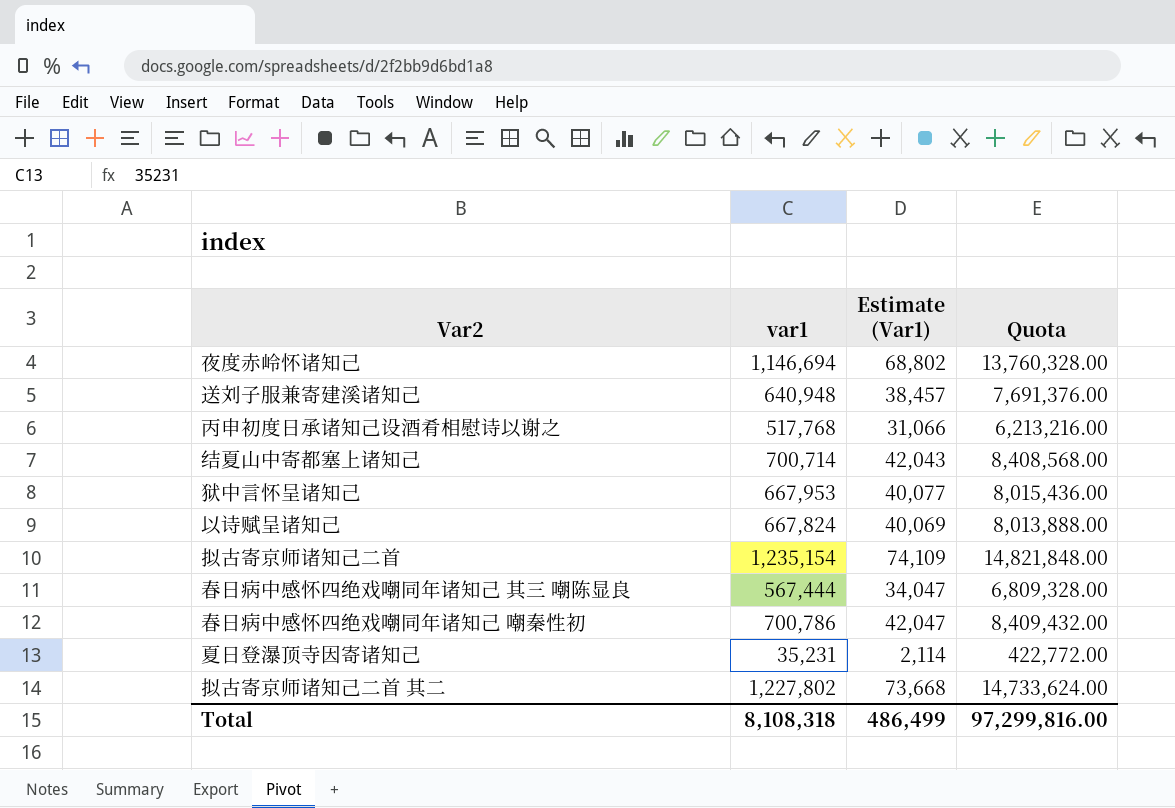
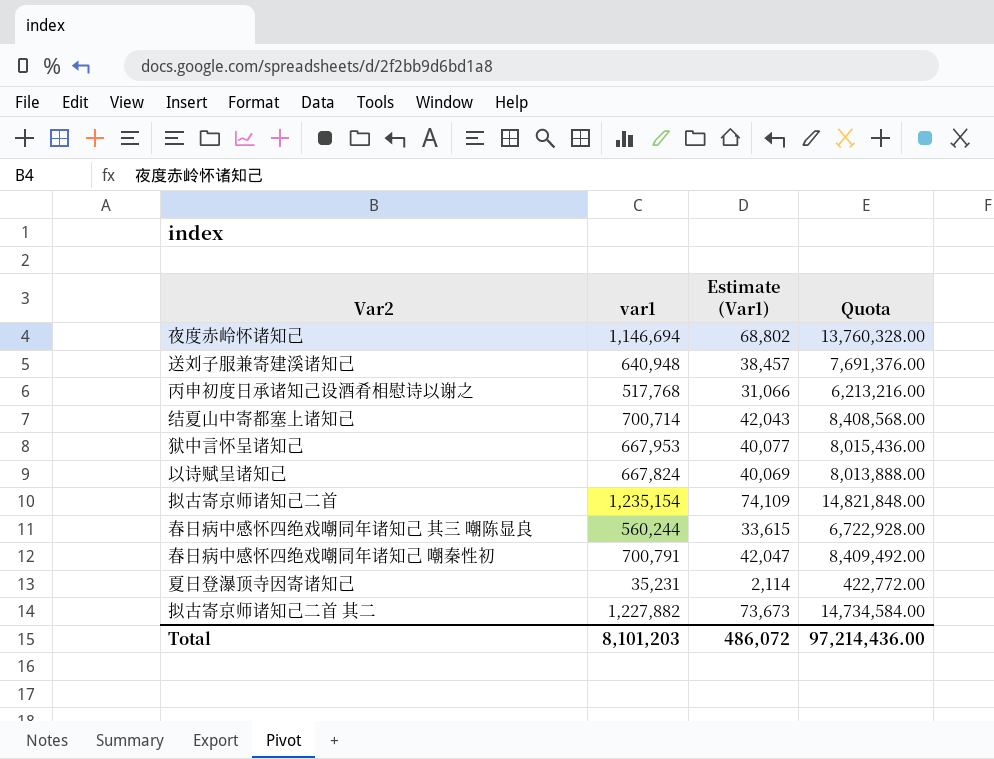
春日病中感怀四绝戏嘲同年诸知己 其三 嘲陈显良 | var1: 567,444 -> 560,244
春日病中感怀四绝戏嘲同年诸知己 其三 嘲陈显良 | Estimate (Var1): 34,047 -> 33,615
春日病中感怀四绝戏嘲同年诸知己 其三 嘲陈显良 | Quota: 6,809,328.00 -> 6,722,928.00
春日病中感怀四绝戏嘲同年诸知己 嘲秦性初 | var1: 700,786 -> 700,791
春日病中感怀四绝戏嘲同年诸知己 嘲秦性初 | Quota: 8,409,432.00 -> 8,409,492.00
拟古寄京师诸知己二首 其二 | var1: 1,227,802 -> 1,227,882
拟古寄京师诸知己二首 其二 | Estimate (Var1): 73,668 -> 73,673
拟古寄京师诸知己二首 其二 | Quota: 14,733,624.00 -> 14,734,584.00
Total | var1: 8,108,318 -> 8,101,203
Total | Estimate (Var1): 486,499 -> 486,072
Total | Quota: 97,299,816.00 -> 97,214,436.00

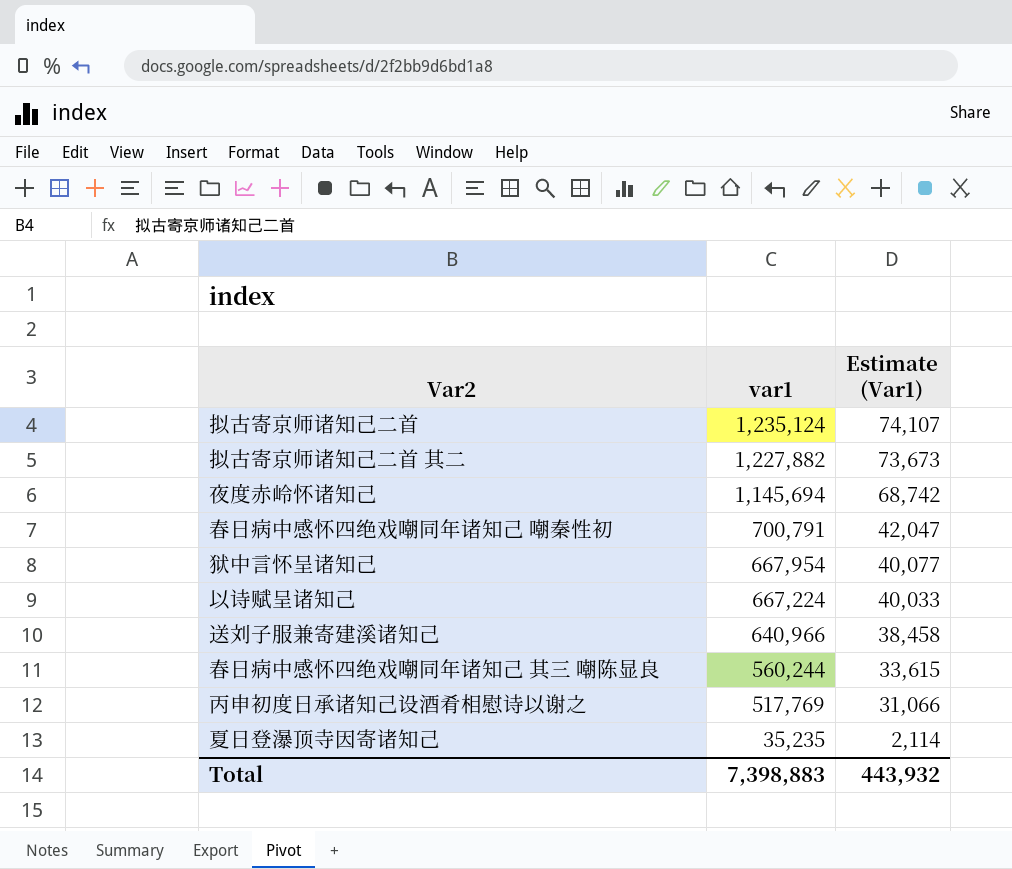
row order: none -> var1 descending
column Quota | formula: [var1] * 12 -> none
row 结夏山中寄都塞上诸知己: 700,714 | 42,043 | 8,408,568.00 -> none
拟古寄京师诸知己二首 | var1: 1,235,154 -> 1,235,124
拟古寄京师诸知己二首 | Estimate (Var1): 74,109 -> 74,107
夜度赤岭怀诸知己 | var1: 1,146,694 -> 1,145,694
夜度赤岭怀诸知己 | Estimate (Var1): 68,802 -> 68,742
狱中言怀呈诸知己 | var1: 667,953 -> 667,954
以诗赋呈诸知己 | var1: 667,824 -> 667,224
以诗赋呈诸知己 | Estimate (Var1): 40,069 -> 40,033
送刘子服兼寄建溪诸知己 | var1: 640,948 -> 640,966
送刘子服兼寄建溪诸知己 | Estimate (Var1): 38,457 -> 38,458
丙申初度日承诸知己设酒肴相慰诗以谢之 | var1: 517,768 -> 517,769
夏日登瀑顶寺因寄诸知己 | var1: 35,231 -> 35,235
Total | var1: 8,101,203 -> 7,398,883
Total | Estimate (Var1): 486,072 -> 443,932

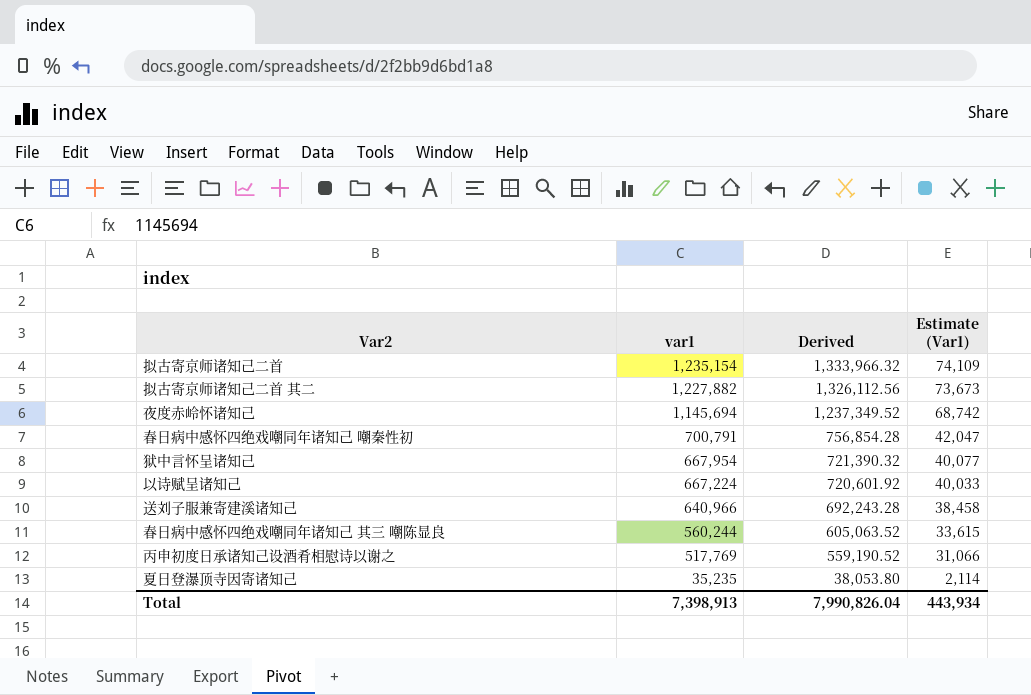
column Derived | formula: none -> [var1] * 1.08
拟古寄京师诸知己二首 | var1: 1,235,124 -> 1,235,154
拟古寄京师诸知己二首 | Estimate (Var1): 74,107 -> 74,109
Total | var1: 7,398,883 -> 7,398,913
Total | Estimate (Var1): 443,932 -> 443,934

